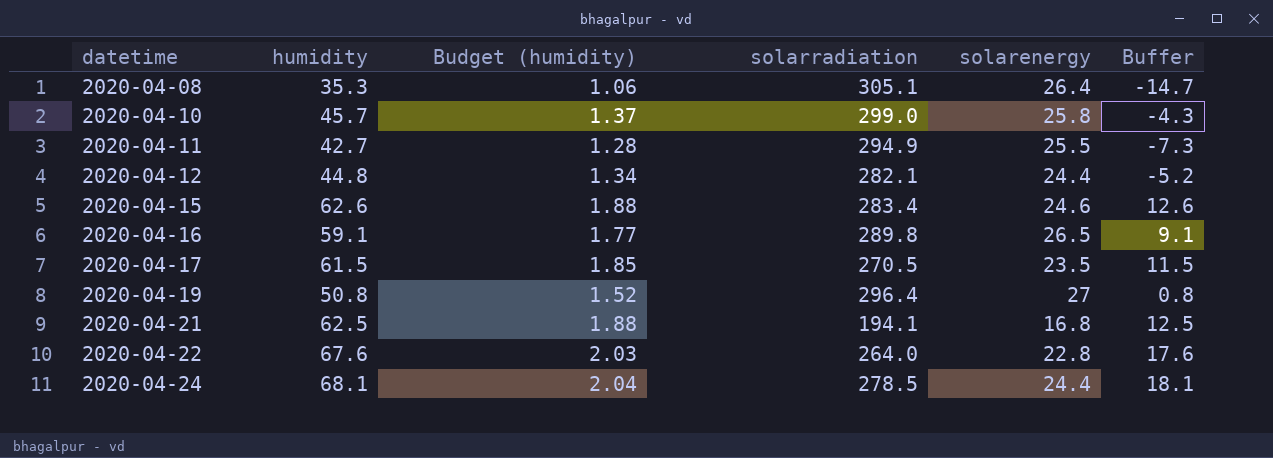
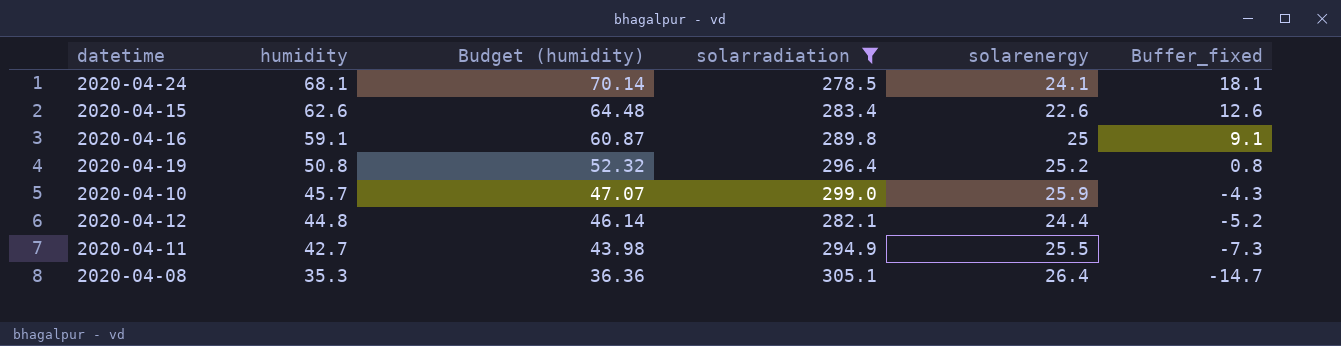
filter: none -> solarradiation >= 278.5
row order: datetime ascending -> humidity descending
column Budget (humidity) | formula: [humidity] * 0.03 -> [humidity] * 1.03
column name: Buffer -> Buffer_fixed
2020-04-24 | solarenergy: 24.4 -> 24.1
2020-04-15 | solarenergy: 24.6 -> 22.6
2020-04-16 | solarenergy: 26.5 -> 25
2020-04-19 | solarenergy: 27 -> 25.2
2020-04-10 | solarenergy: 25.8 -> 25.9

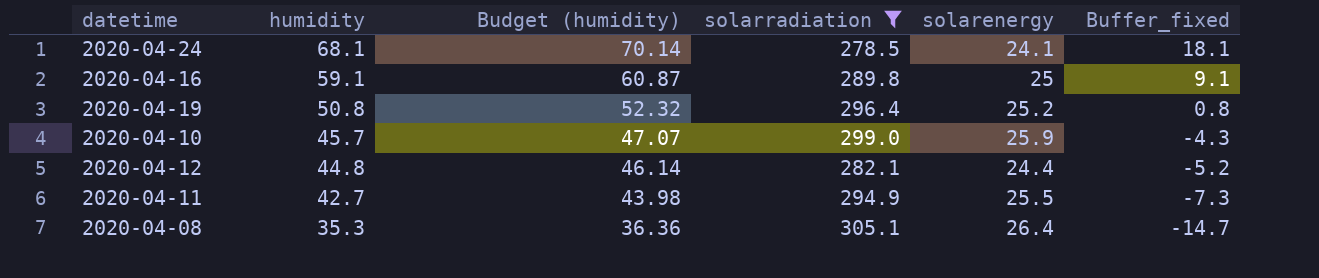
row 2020-04-15: 62.6 | 64.48 | 283.4 | 22.6 | 12.6 -> none

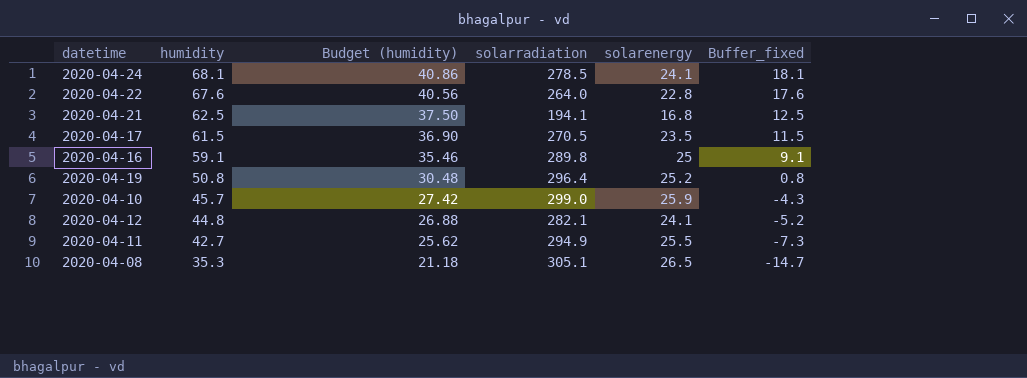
filter: solarradiation >= 278.5 -> none
column Budget (humidity) | formula: [humidity] * 1.03 -> [humidity] * 0.6
2020-04-12 | solarenergy: 24.4 -> 24.1
2020-04-08 | solarenergy: 26.4 -> 26.5

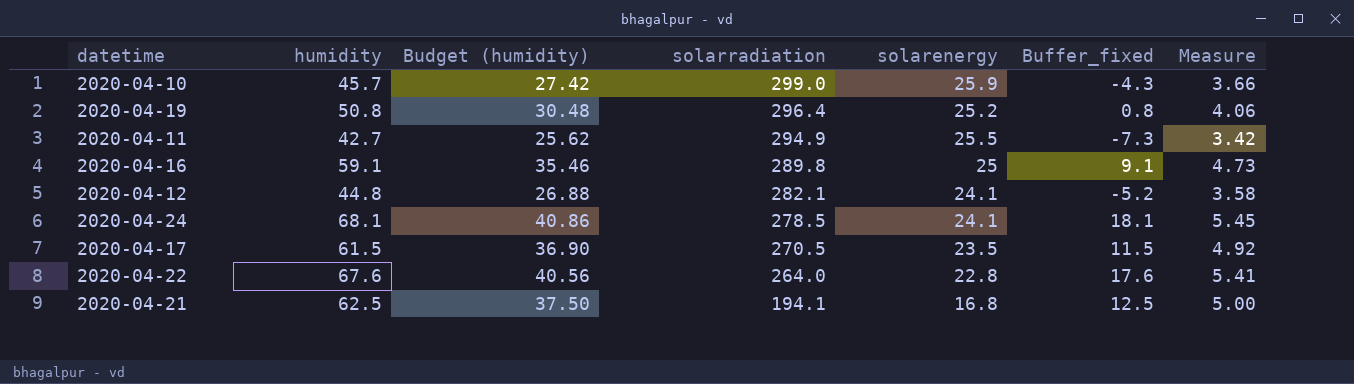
row order: humidity descending -> solarradiation descending
column Measure | formula: none -> [humidity] * 0.08
row 2020-04-08: 35.3 | 21.18 | 305.1 | 26.5 | -14.7 -> none

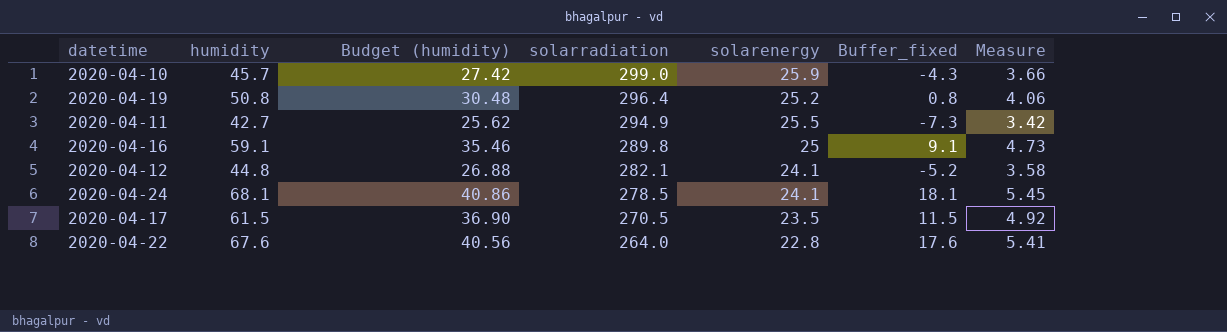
row 2020-04-21: 62.5 | 37.50 | 194.1 | 16.8 | 12.5 | 5.00 -> none

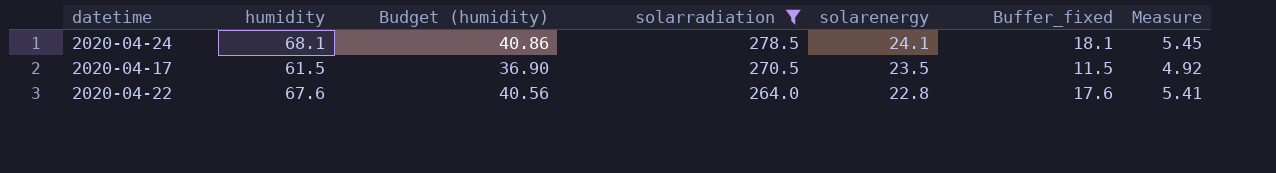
filter: none -> solarradiation <= 278.5

